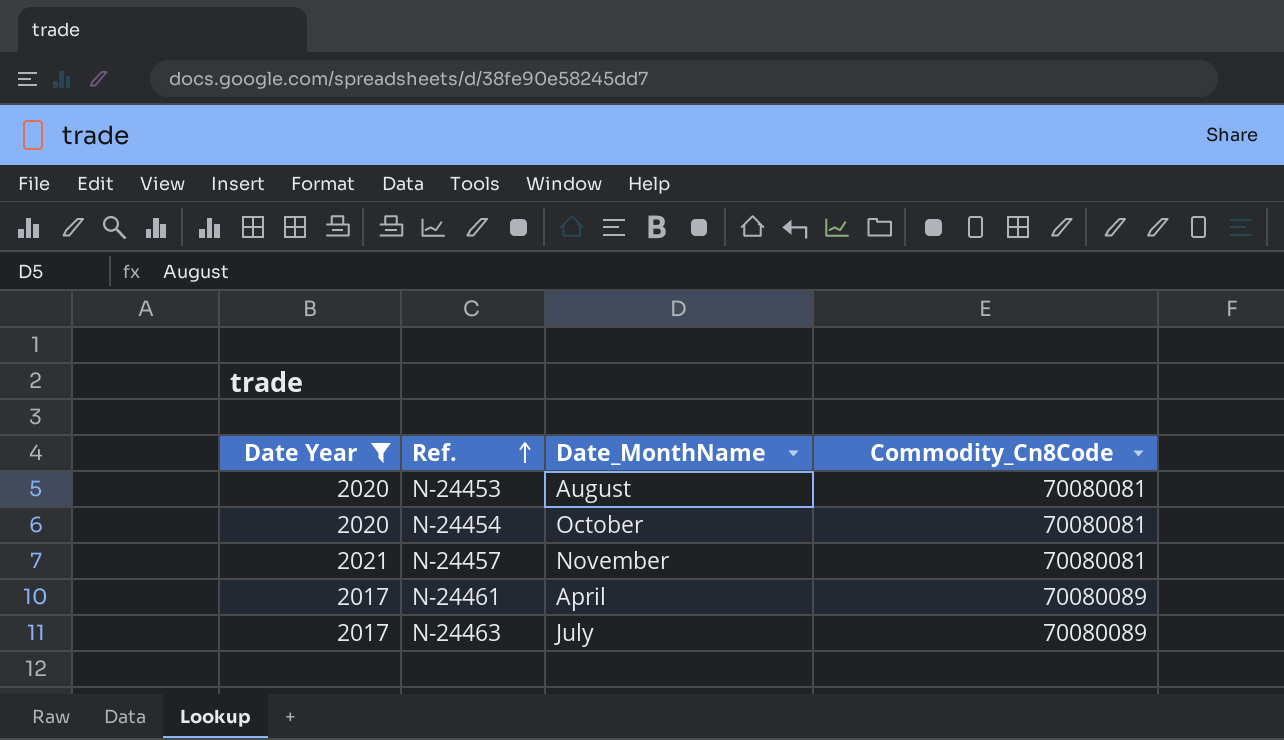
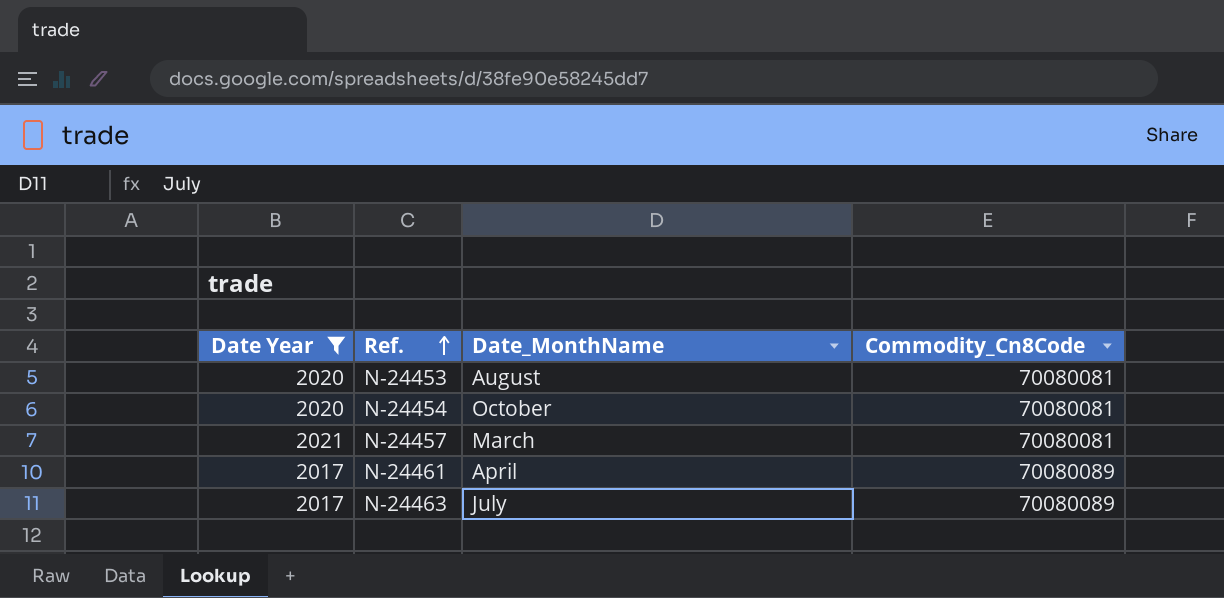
N-24457 | Date_MonthName: November -> March

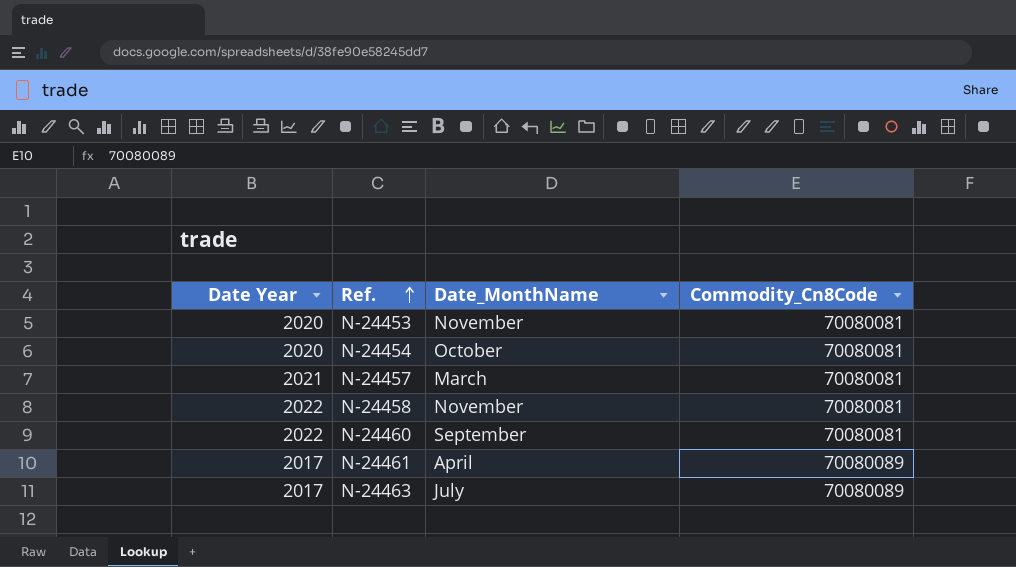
filter: Date Year != 2022 -> none
N-24453 | Date_MonthName: August -> November

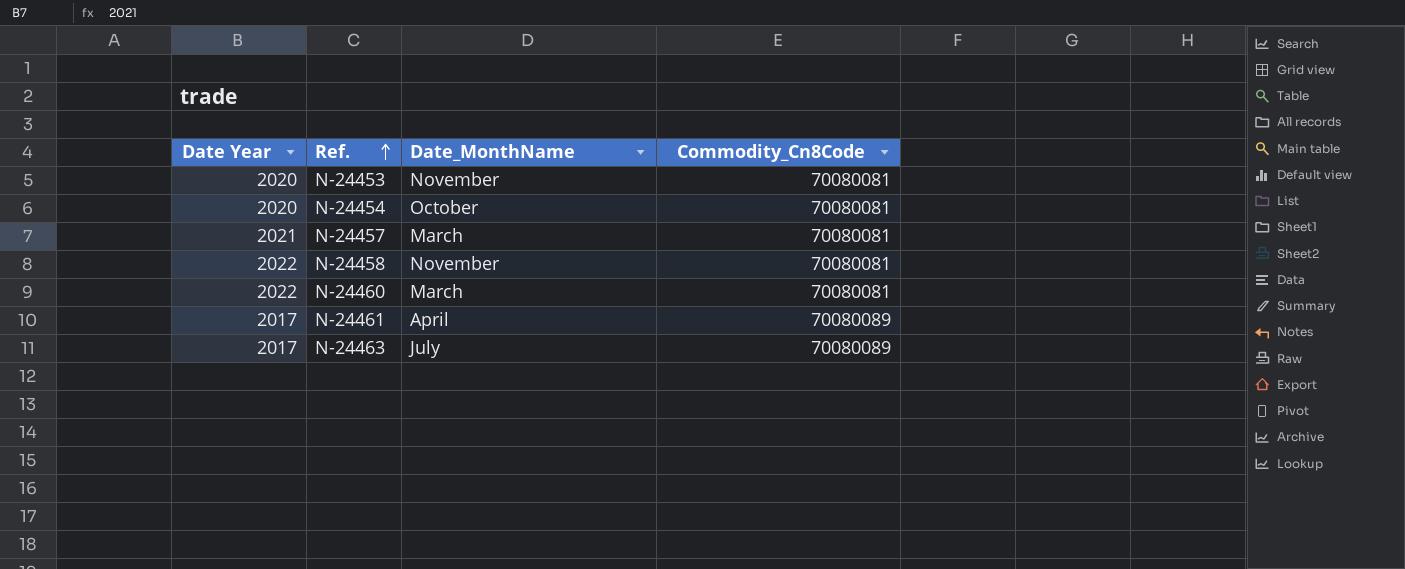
N-24460 | Date_MonthName: September -> March

